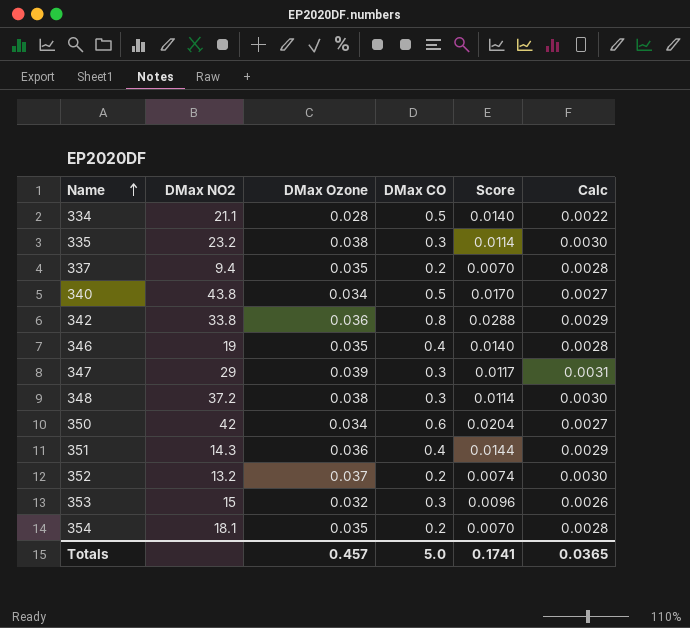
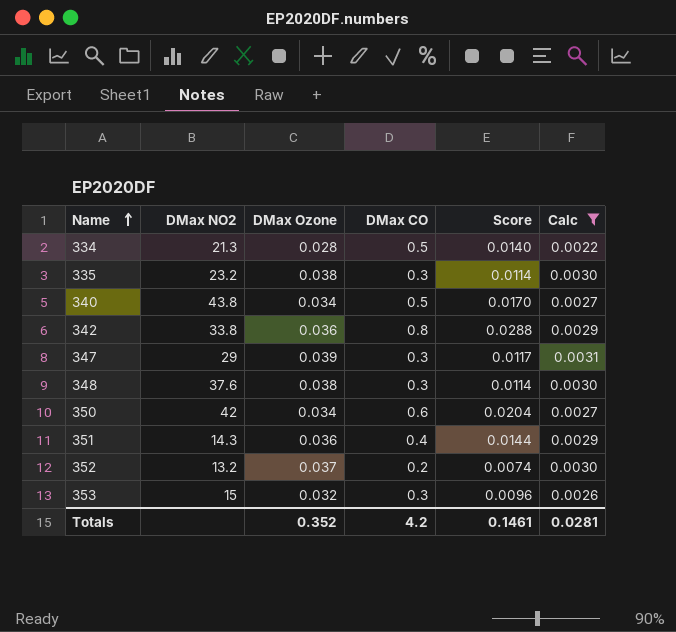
filter: none -> Calc != 0.0028
334 | DMax NO2: 21.1 -> 21.3
348 | DMax NO2: 37.2 -> 37.6
Totals | DMax Ozone: 0.457 -> 0.352
Totals | DMax CO: 5.0 -> 4.2
Totals | Score: 0.1741 -> 0.1461
Totals | Calc: 0.0365 -> 0.0281

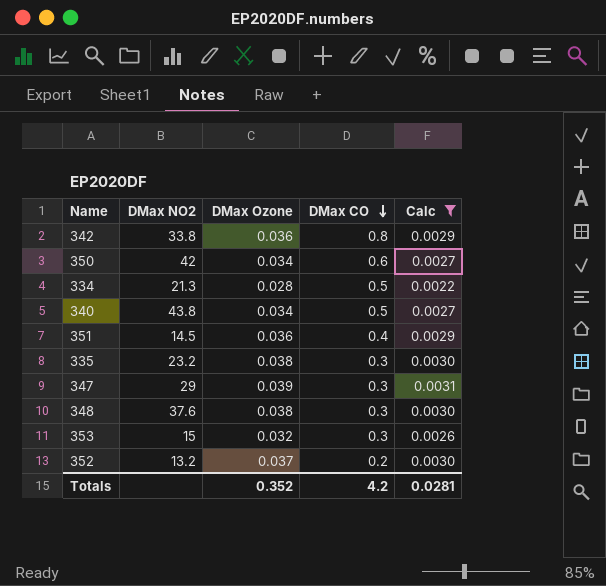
row order: Name ascending -> DMax CO descending
column Score | formula: [DMax Ozone] * [DMax CO] -> none
351 | DMax NO2: 14.3 -> 14.5

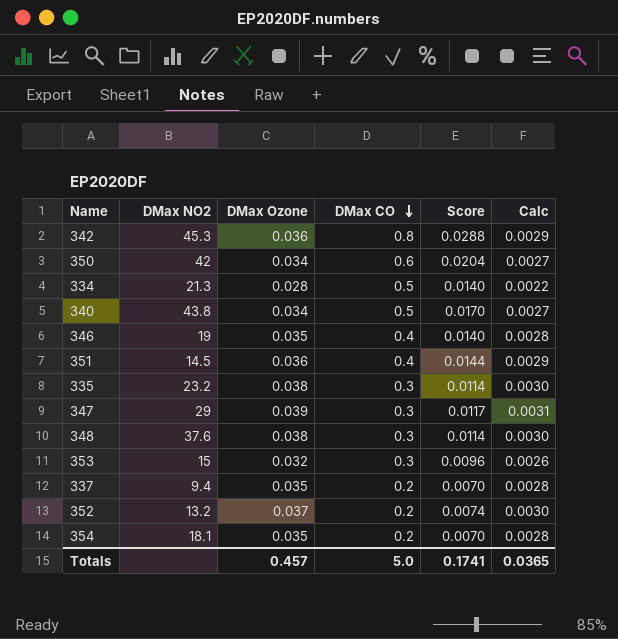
filter: Calc != 0.0028 -> none
column Score | formula: none -> [DMax Ozone] * [DMax CO]
342 | DMax NO2: 33.8 -> 45.3
Totals | DMax Ozone: 0.352 -> 0.457
Totals | DMax CO: 4.2 -> 5.0
Totals | Calc: 0.0281 -> 0.0365

